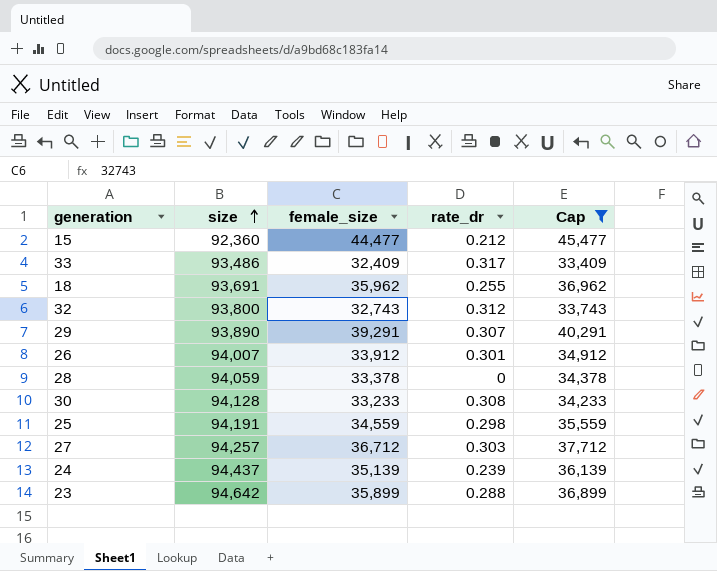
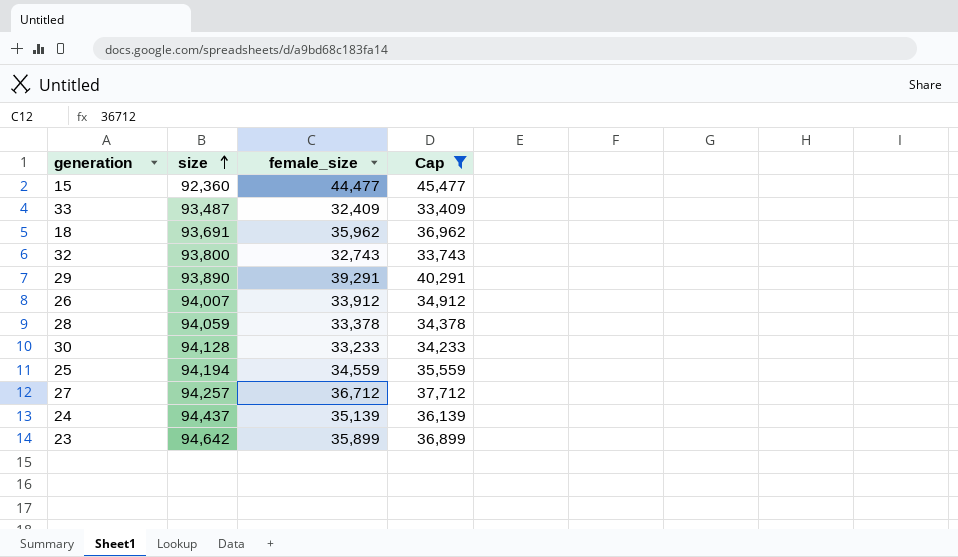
column rate_dr | position: 4 -> none
33 | size: 93,486 -> 93,487
25 | size: 94,191 -> 94,194

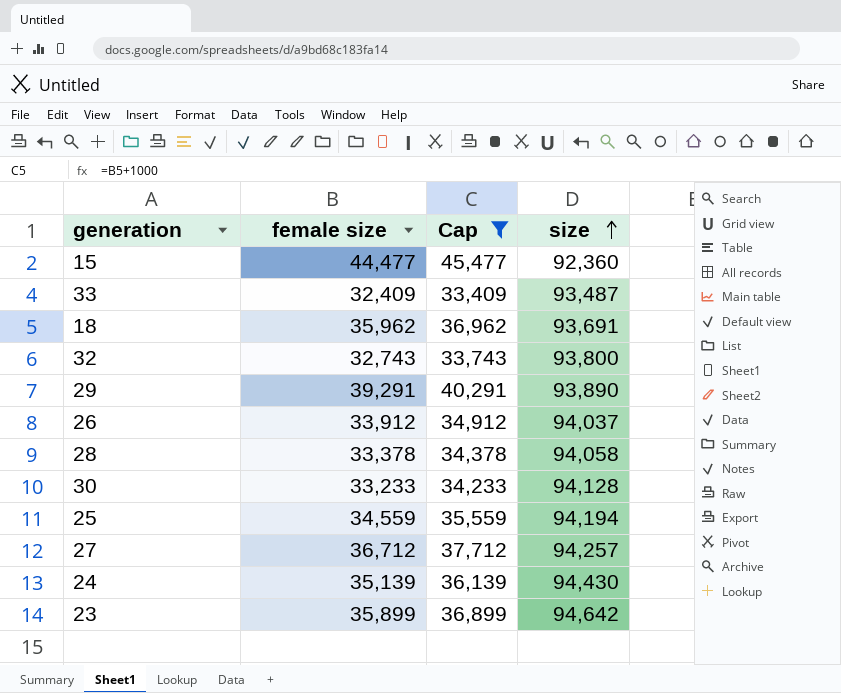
column name: female_size -> female size
column size | position: 2 -> 4
26 | size: 94,007 -> 94,037
28 | size: 94,059 -> 94,058
24 | size: 94,437 -> 94,430

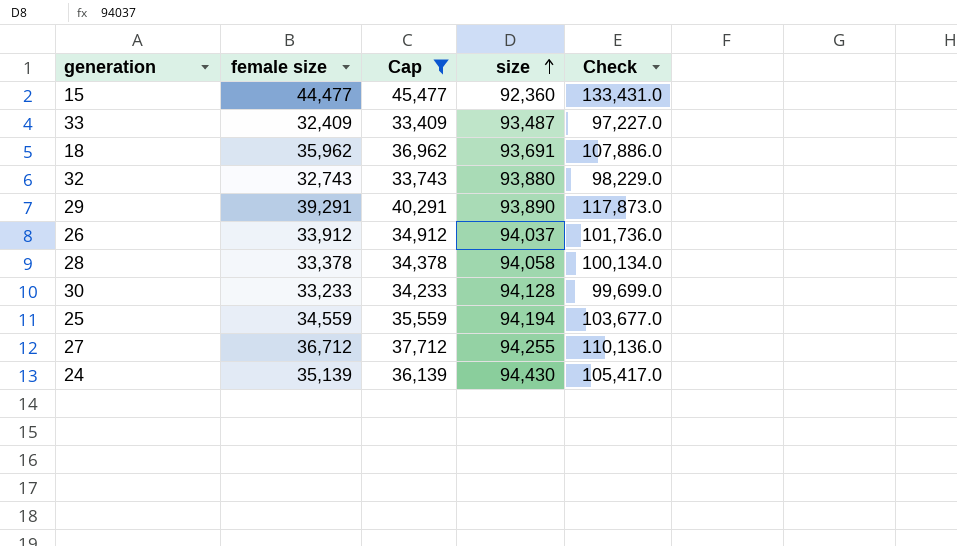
column Check | formula: none -> [female size] * 3
row 23: 35,899 | 36,899 | 94,642 -> none
32 | size: 93,800 -> 93,880
27 | size: 94,257 -> 94,255

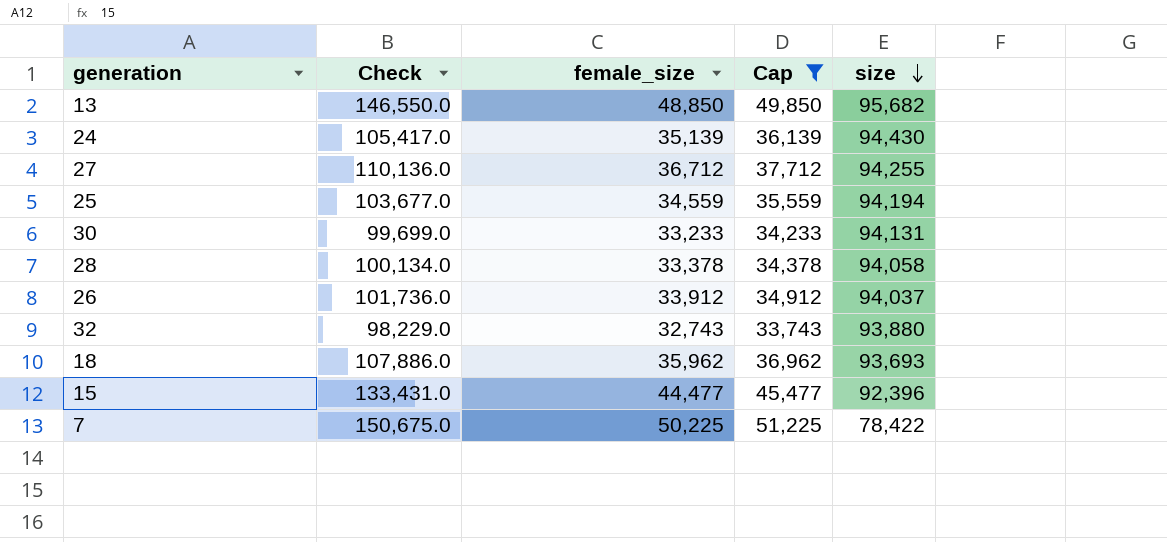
row order: size ascending -> size descending
column Check | position: 5 -> 2
column name: female size -> female_size
row 33: 32,409 | 33,409 | 93,487 | 97,227.0 -> none
row 29: 39,291 | 40,291 | 93,890 | 117,873.0 -> none
row 13: none -> 146,550.0 | 48,850 | 49,850 | 95,682
30 | size: 94,128 -> 94,131
18 | size: 93,691 -> 93,693
15 | size: 92,360 -> 92,396
row 7: none -> 150,675.0 | 50,225 | 51,225 | 78,422

